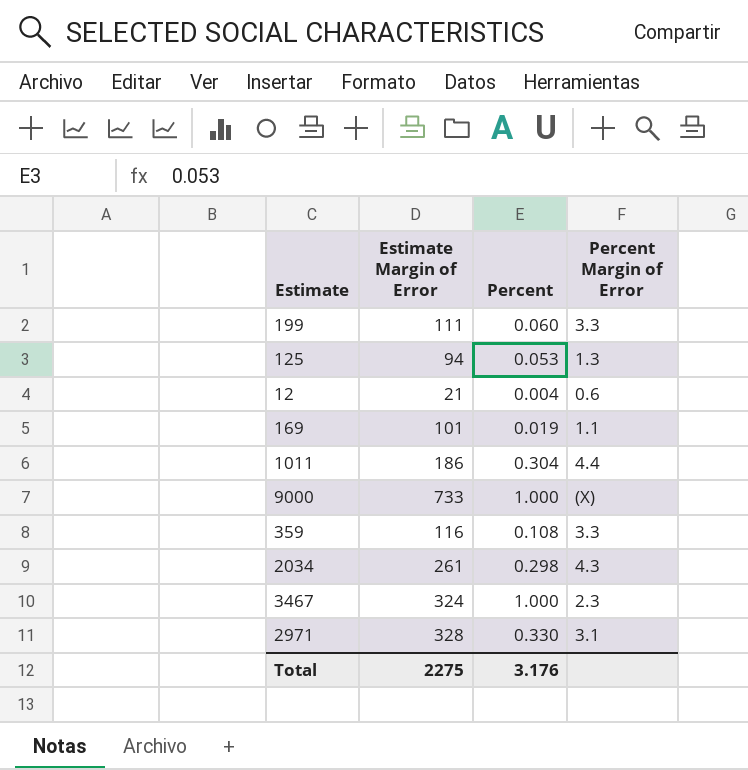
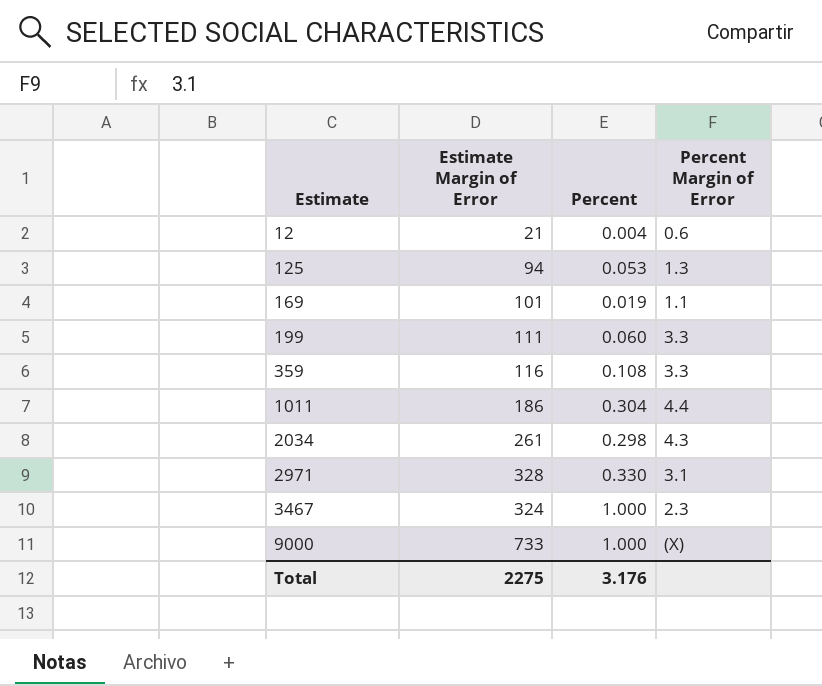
row order: none -> Estimate ascending

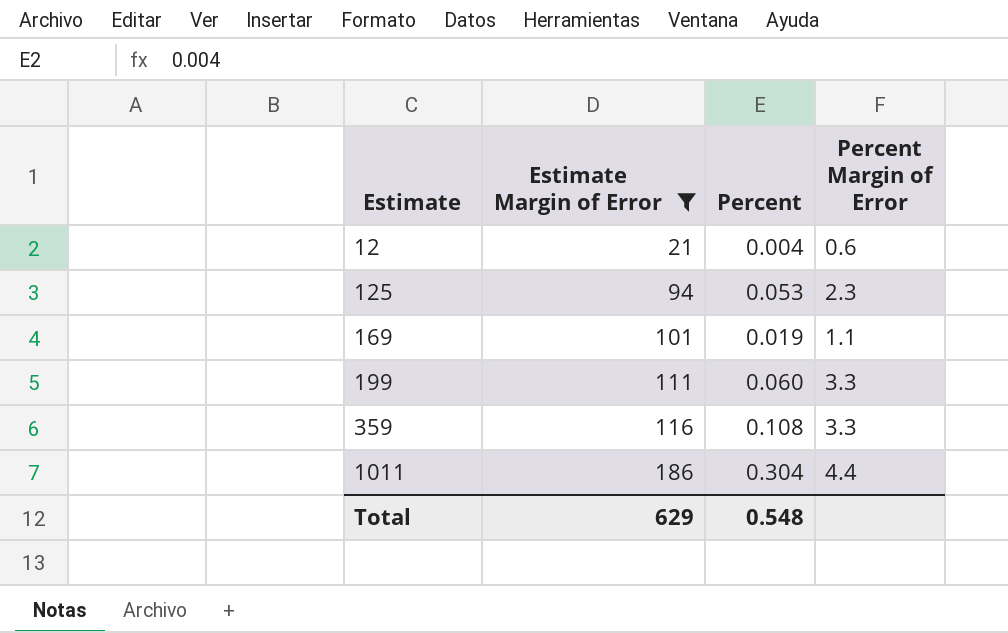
filter: none -> Estimate Margin of Error <= 186
125 | Percent Margin of Error: 1.3 -> 2.3
Total | Estimate Margin of Error: 2275 -> 629
Total | Percent: 3.176 -> 0.548

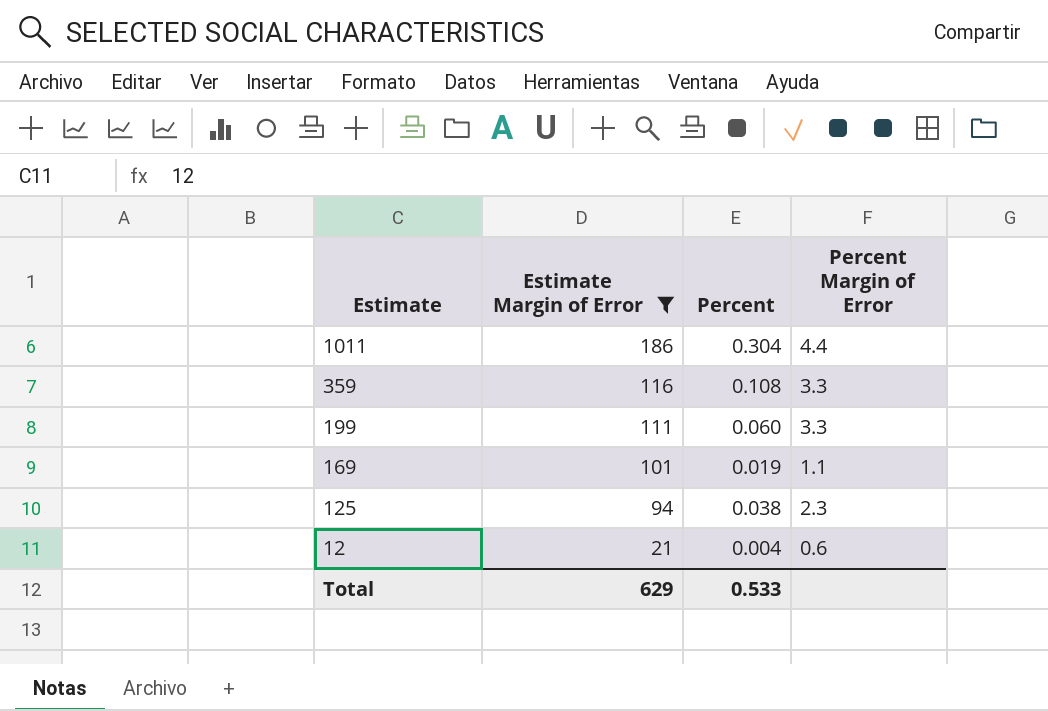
row order: Estimate ascending -> Estimate descending
125 | Percent: 0.053 -> 0.038
Total | Percent: 0.548 -> 0.533

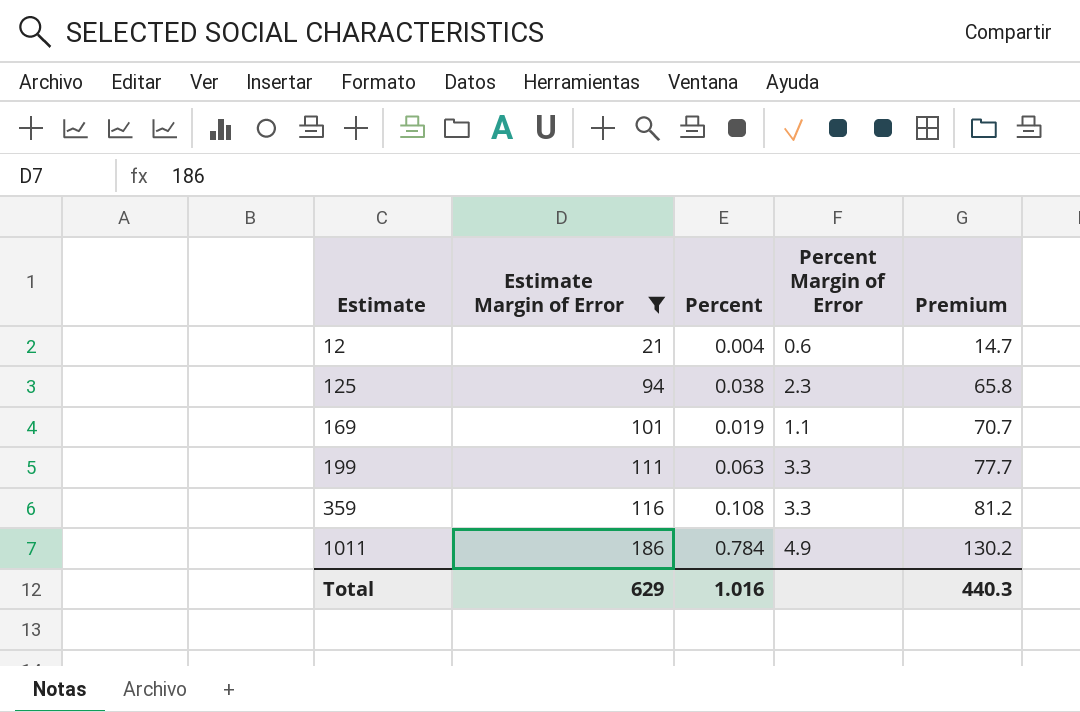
row order: Estimate descending -> Estimate ascending
column Premium | formula: none -> [Estimate Margin of Error] * 0.7
199 | Percent: 0.060 -> 0.063
1011 | Percent: 0.304 -> 0.784
1011 | Percent Margin of Error: 4.4 -> 4.9
Total | Percent: 0.533 -> 1.016

